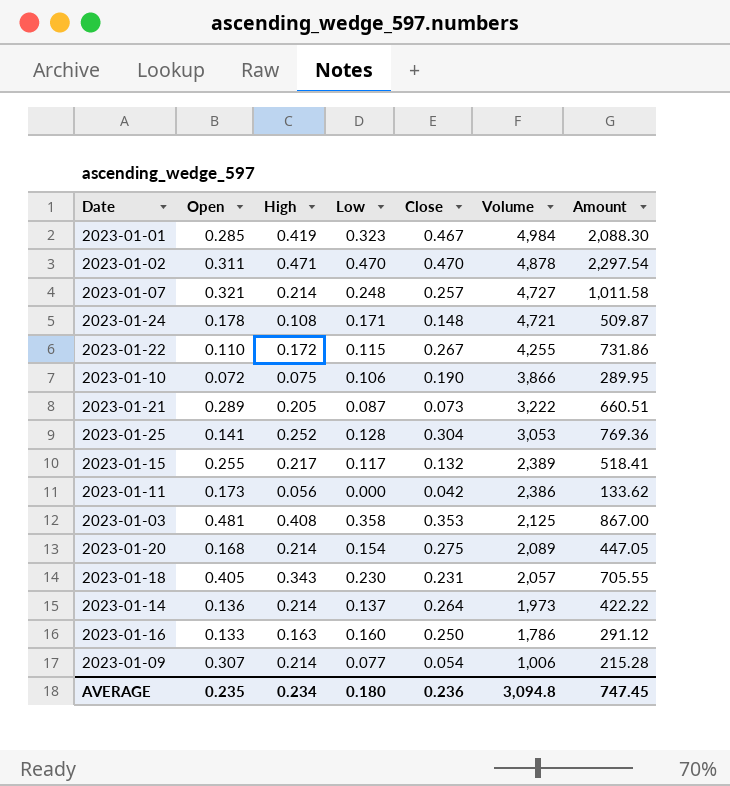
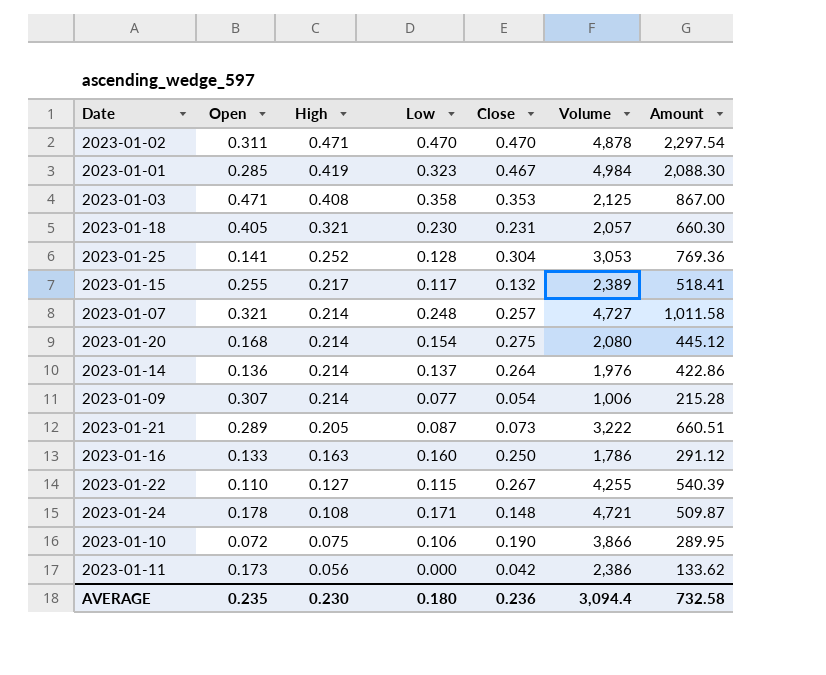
row order: Volume descending -> High descending
2023-01-03 | Open: 0.481 -> 0.471
2023-01-18 | High: 0.343 -> 0.321
2023-01-18 | Amount: 705.55 -> 660.30
2023-01-20 | Volume: 2,089 -> 2,080
2023-01-20 | Amount: 447.05 -> 445.12
2023-01-14 | Volume: 1,973 -> 1,976
2023-01-14 | Amount: 422.22 -> 422.86
2023-01-22 | High: 0.172 -> 0.127
2023-01-22 | Amount: 731.86 -> 540.39
AVERAGE | High: 0.234 -> 0.230
AVERAGE | Volume: 3,094.8 -> 3,094.4
AVERAGE | Amount: 747.45 -> 732.58

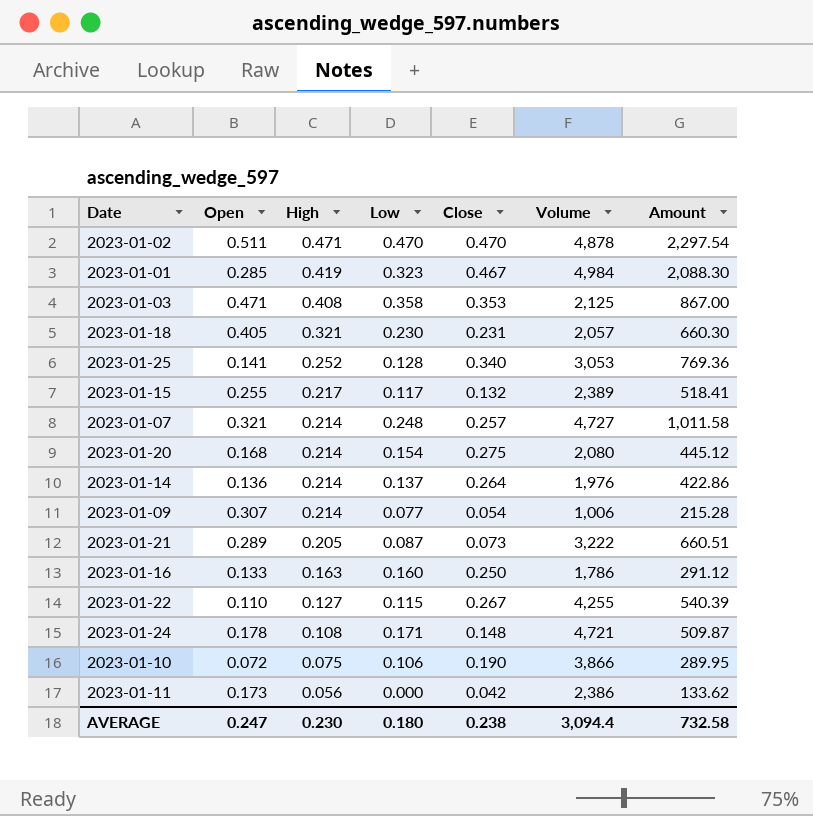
2023-01-02 | Open: 0.311 -> 0.511
2023-01-25 | Close: 0.304 -> 0.340
AVERAGE | Open: 0.235 -> 0.247
AVERAGE | Close: 0.236 -> 0.238

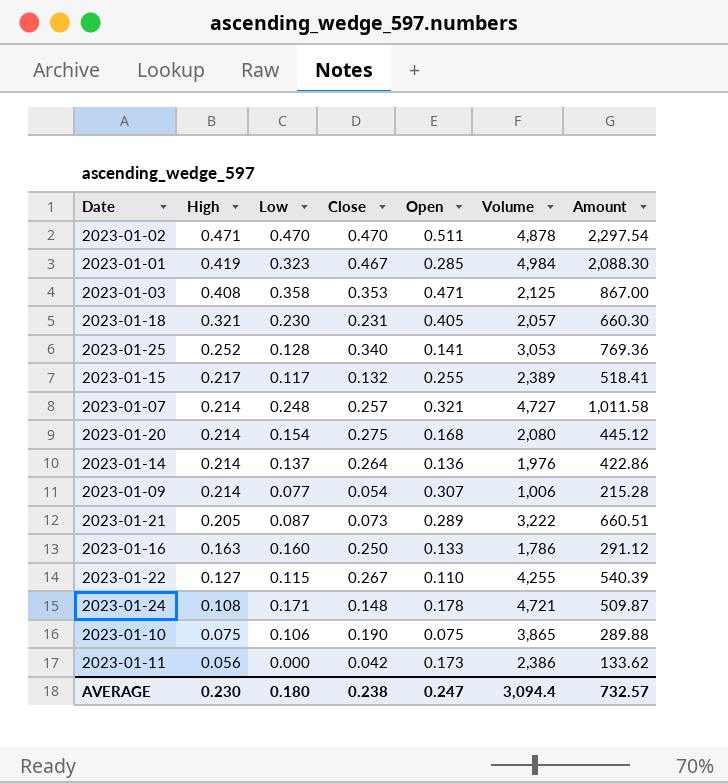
column Open | position: 2 -> 5
2023-01-10 | Open: 0.072 -> 0.075
2023-01-10 | Volume: 3,866 -> 3,865
2023-01-10 | Amount: 289.95 -> 289.88
AVERAGE | Amount: 732.58 -> 732.57

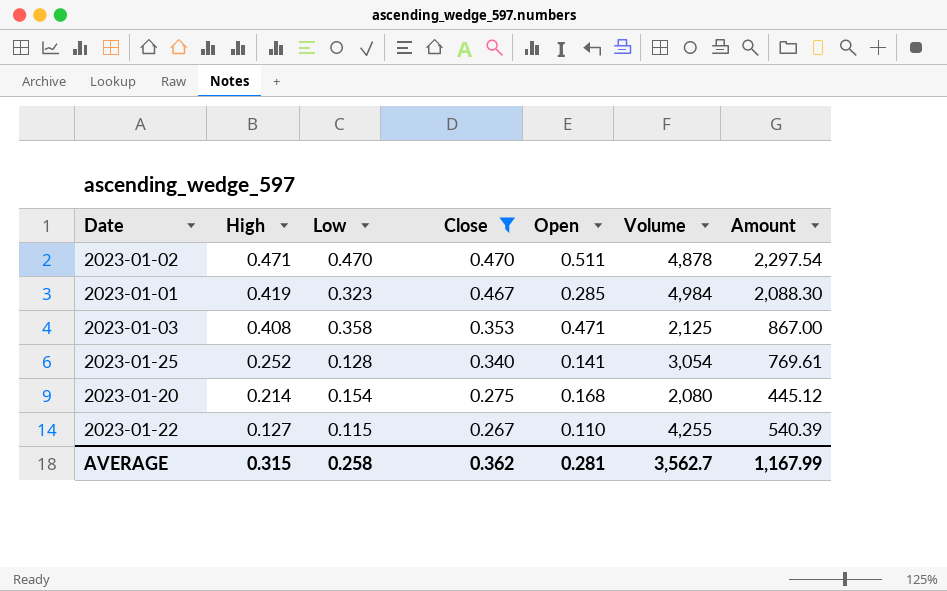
filter: none -> Close >= 0.267
2023-01-25 | Volume: 3,053 -> 3,054
2023-01-25 | Amount: 769.36 -> 769.61
AVERAGE | High: 0.230 -> 0.315
AVERAGE | Low: 0.180 -> 0.258
AVERAGE | Close: 0.238 -> 0.362
AVERAGE | Open: 0.247 -> 0.281
AVERAGE | Volume: 3,094.4 -> 3,562.7
AVERAGE | Amount: 732.57 -> 1,167.99

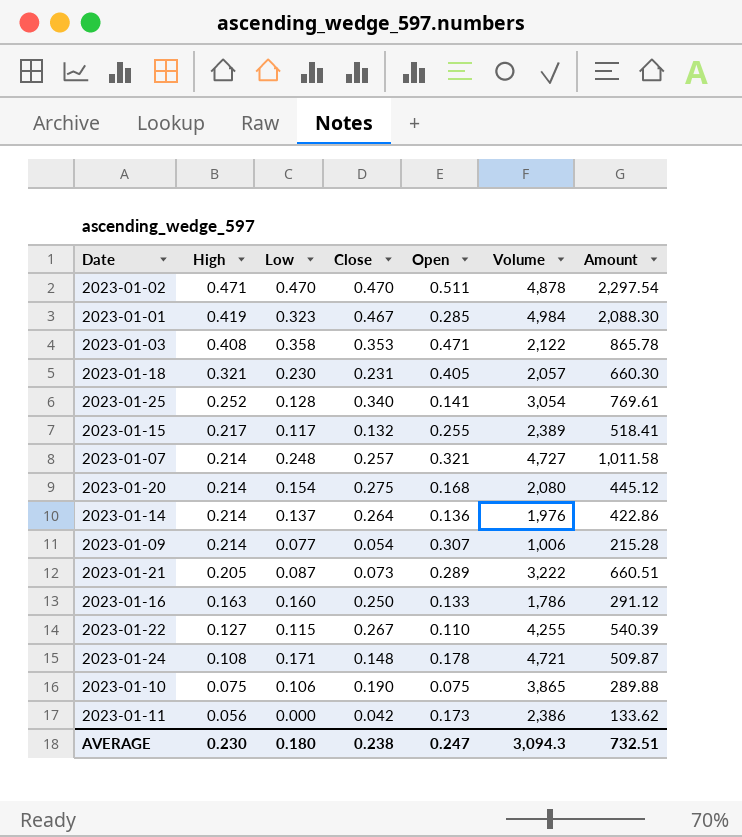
filter: Close >= 0.267 -> none
2023-01-03 | Volume: 2,125 -> 2,122
2023-01-03 | Amount: 867.00 -> 865.78
AVERAGE | High: 0.315 -> 0.230
AVERAGE | Low: 0.258 -> 0.180
AVERAGE | Close: 0.362 -> 0.238
AVERAGE | Open: 0.281 -> 0.247
AVERAGE | Volume: 3,562.7 -> 3,094.3
AVERAGE | Amount: 1,167.99 -> 732.51

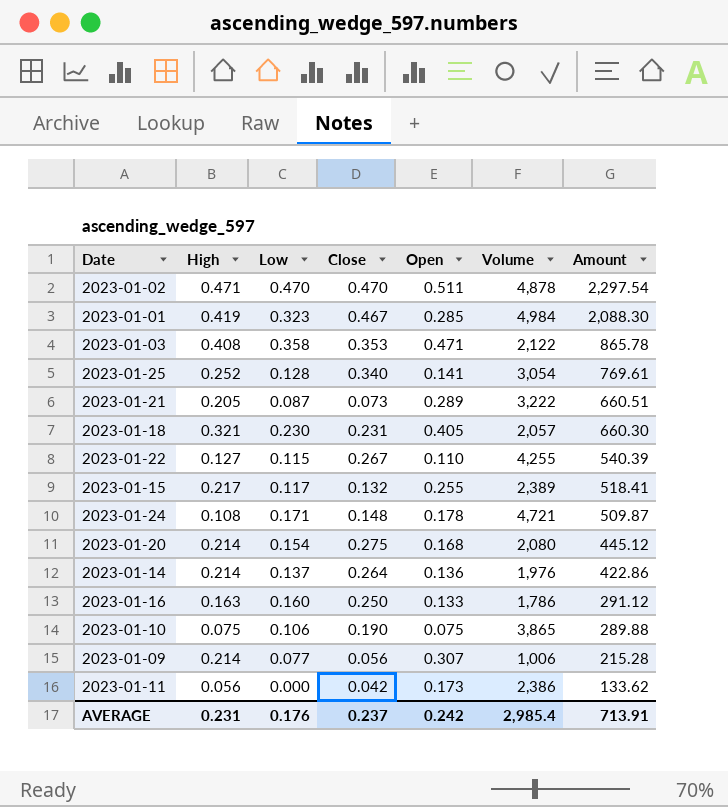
row order: High descending -> Amount descending
row 2023-01-07: 0.214 | 0.248 | 0.257 | 0.321 | 4,727 | 1,011.58 -> none
2023-01-09 | Close: 0.054 -> 0.056
AVERAGE | High: 0.230 -> 0.231
AVERAGE | Low: 0.180 -> 0.176
AVERAGE | Close: 0.238 -> 0.237
AVERAGE | Open: 0.247 -> 0.242
AVERAGE | Volume: 3,094.3 -> 2,985.4
AVERAGE | Amount: 732.51 -> 713.91

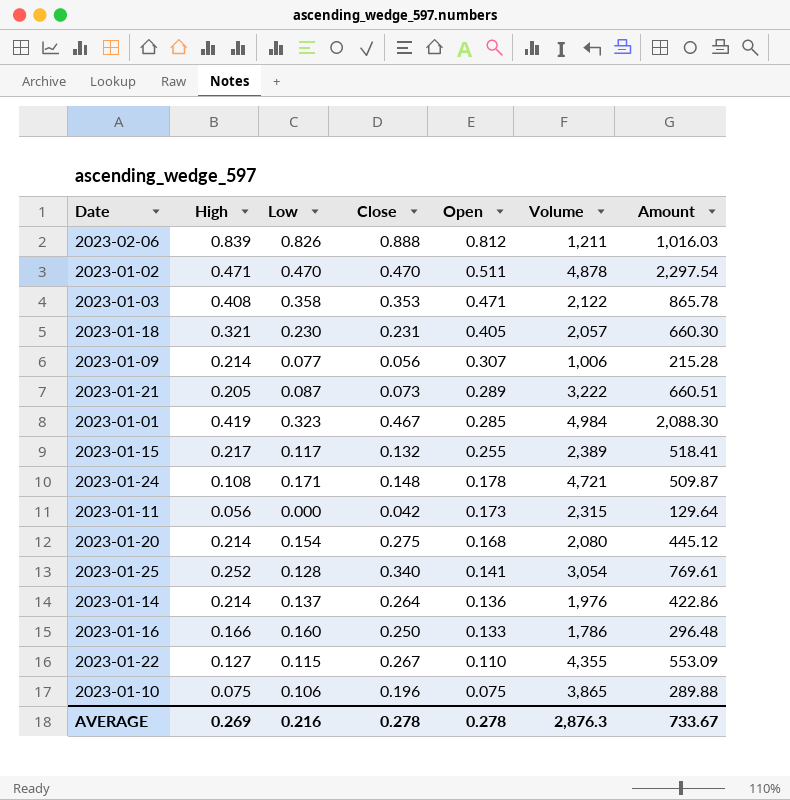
row order: Amount descending -> Open descending
row 2023-02-06: none -> 0.839 | 0.826 | 0.888 | 0.812 | 1,211 | 1,016.03
2023-01-11 | Volume: 2,386 -> 2,315
2023-01-11 | Amount: 133.62 -> 129.64
2023-01-16 | High: 0.163 -> 0.166
2023-01-16 | Amount: 291.12 -> 296.48
2023-01-22 | Volume: 4,255 -> 4,355
2023-01-22 | Amount: 540.39 -> 553.09
2023-01-10 | Close: 0.190 -> 0.196
AVERAGE | High: 0.231 -> 0.269
AVERAGE | Low: 0.176 -> 0.216
AVERAGE | Close: 0.237 -> 0.278
AVERAGE | Open: 0.242 -> 0.278
AVERAGE | Volume: 2,985.4 -> 2,876.3
AVERAGE | Amount: 713.91 -> 733.67

